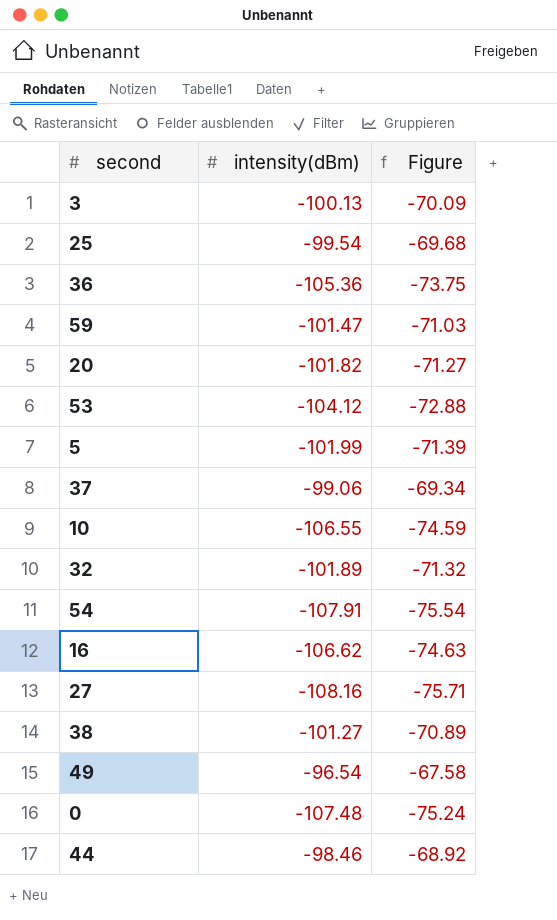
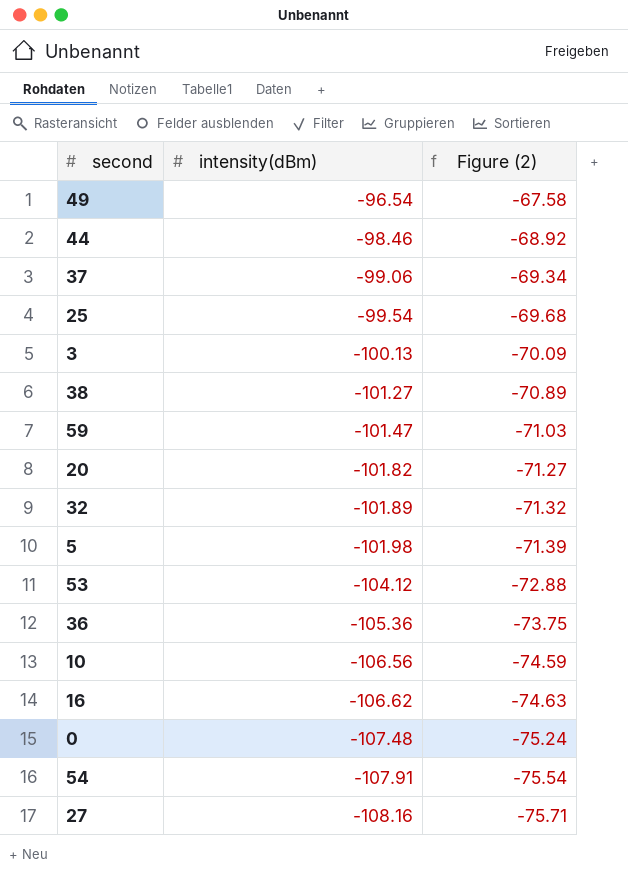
row order: none -> intensity(dBm) descending
column name: Figure -> Figure (2)
5 | intensity(dBm): -101.99 -> -101.98
10 | intensity(dBm): -106.55 -> -106.56

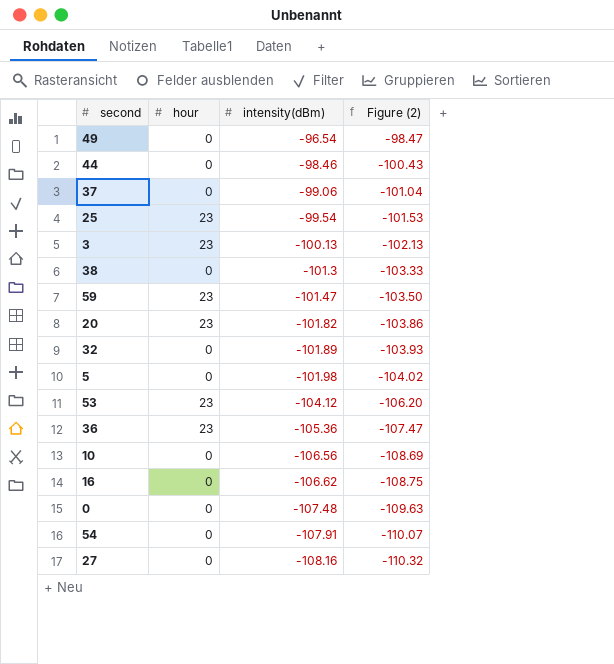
column hour | position: none -> 2
column Figure (2) | formula: [intensity(dBm)] * 0.7 -> [intensity(dBm)] * 1.02
38 | intensity(dBm): -101.27 -> -101.3

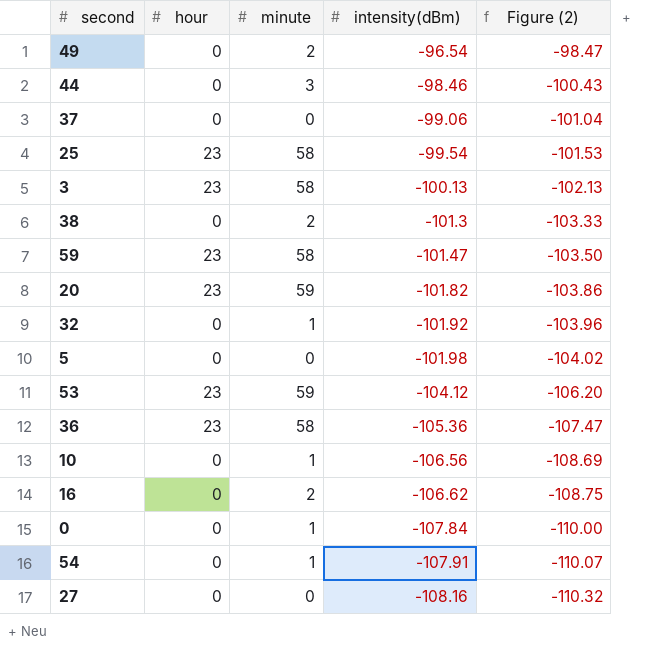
column minute | position: none -> 3
32 | intensity(dBm): -101.89 -> -101.92
32 | Figure (2): -103.93 -> -103.96
0 | intensity(dBm): -107.48 -> -107.84
0 | Figure (2): -109.63 -> -110.00

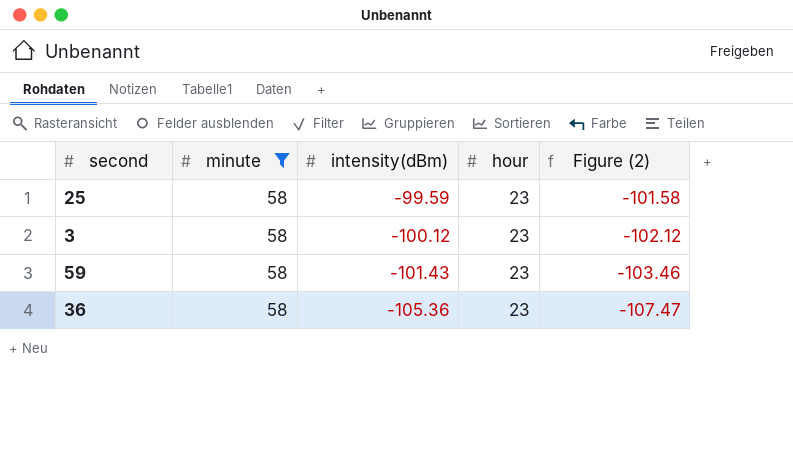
filter: none -> minute = 58
column hour | position: 2 -> 4
25 | intensity(dBm): -99.54 -> -99.59
25 | Figure (2): -101.53 -> -101.58
3 | intensity(dBm): -100.13 -> -100.12
3 | Figure (2): -102.13 -> -102.12
59 | intensity(dBm): -101.47 -> -101.43
59 | Figure (2): -103.50 -> -103.46

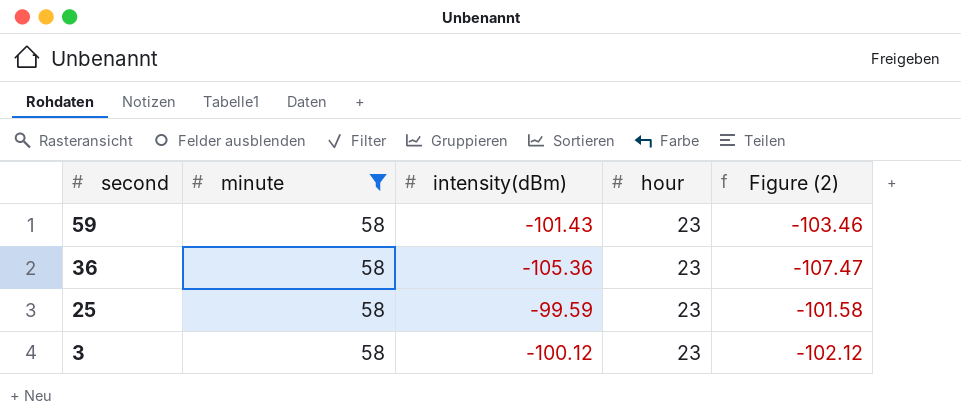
row order: intensity(dBm) descending -> second descending

